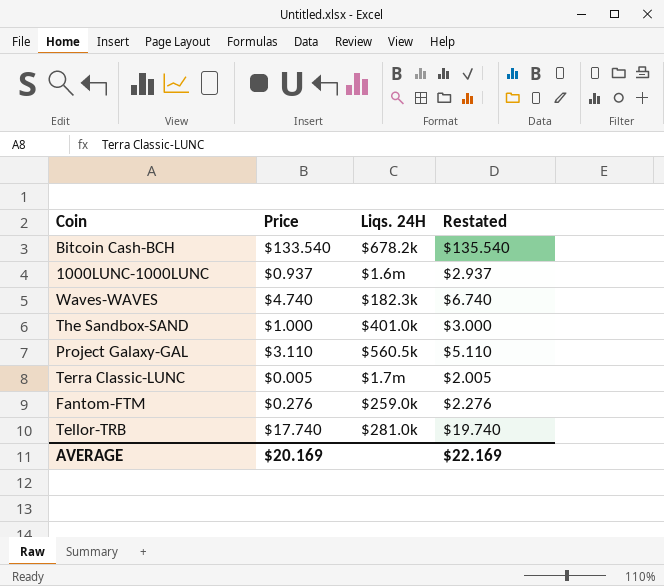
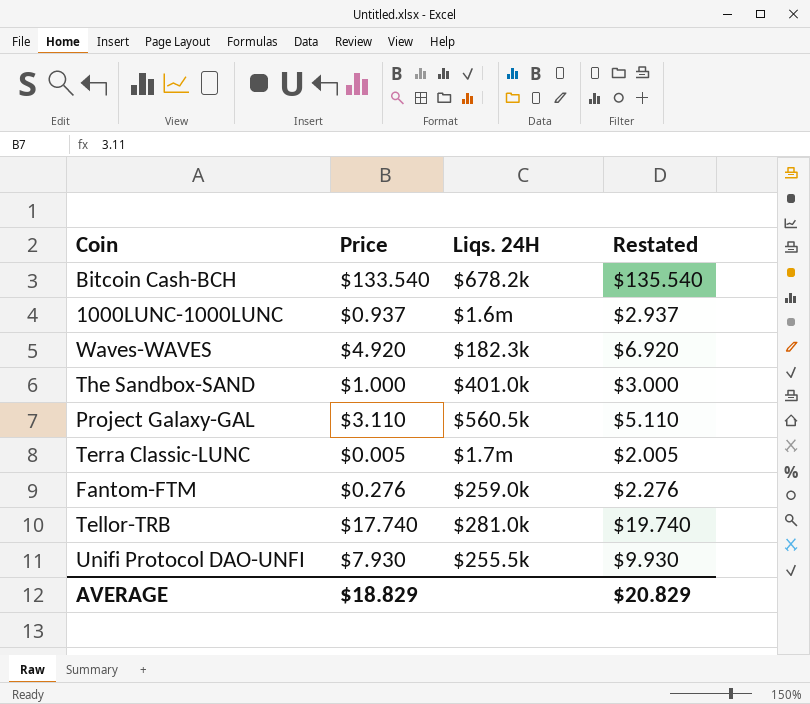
Waves-WAVES | Price: $4.740 -> $4.920
Waves-WAVES | Restated: $6.740 -> $6.920
row Unifi Protocol DAO-UNFI: none -> $7.930 | $255.5k | $9.930
AVERAGE | Price: $20.169 -> $18.829
AVERAGE | Restated: $22.169 -> $20.829

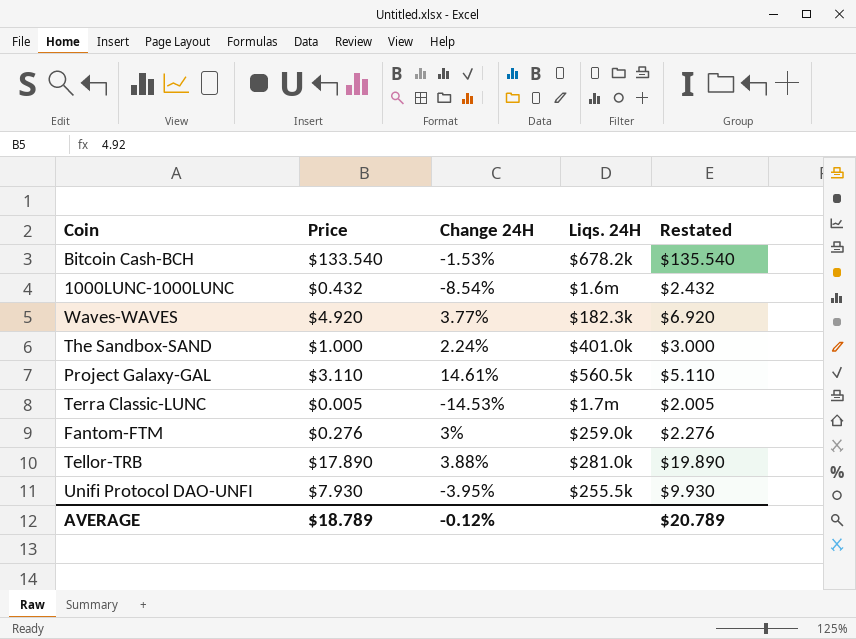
column Change 24H | position: none -> 3
1000LUNC-1000LUNC | Price: $0.937 -> $0.432
1000LUNC-1000LUNC | Restated: $2.937 -> $2.432
Tellor-TRB | Price: $17.740 -> $17.890
Tellor-TRB | Restated: $19.740 -> $19.890
AVERAGE | Price: $18.829 -> $18.789
AVERAGE | Restated: $20.829 -> $20.789

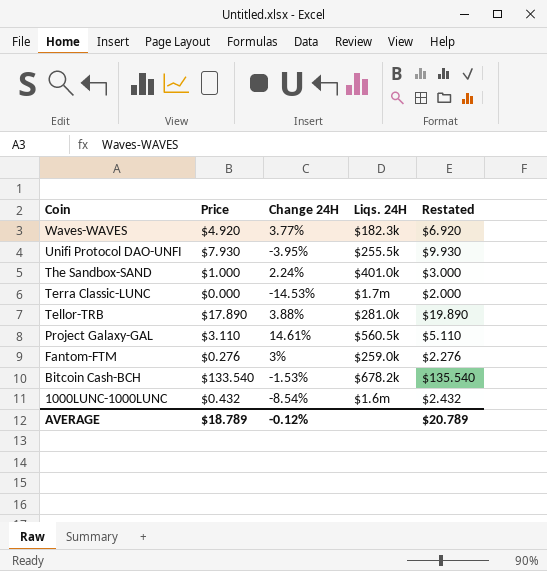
row order: none -> Coin descending
Terra Classic-LUNC | Price: $0.005 -> $0.000
Terra Classic-LUNC | Restated: $2.005 -> $2.000

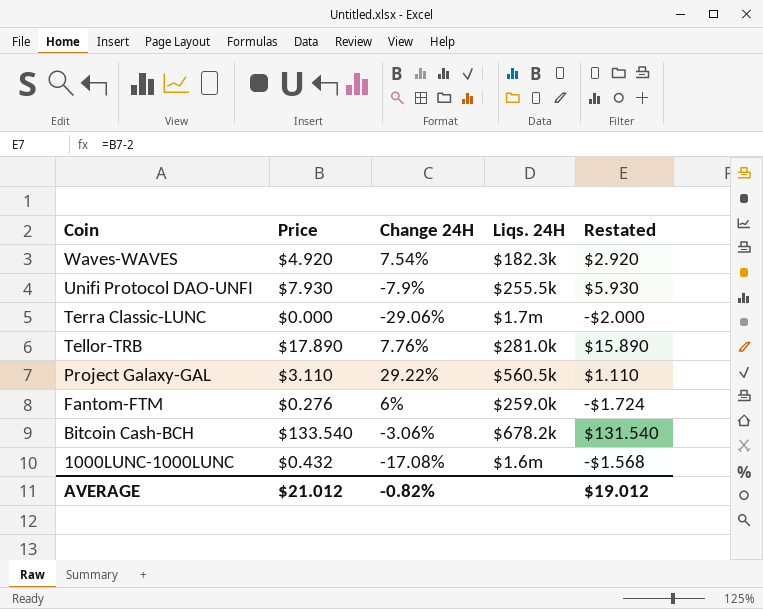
column Restated | formula: [Price] + 2 -> [Price] - 2
row The Sandbox-SAND: $1.000 | 2.24% | $401.0k | $3.000 -> none
Waves-WAVES | Change 24H: 3.77% -> 7.54%
Unifi Protocol DAO-UNFI | Change 24H: -3.95% -> -7.9%
Terra Classic-LUNC | Change 24H: -14.53% -> -29.06%
Tellor-TRB | Change 24H: 3.88% -> 7.76%
Project Galaxy-GAL | Change 24H: 14.61% -> 29.22%
Fantom-FTM | Change 24H: 3% -> 6%
Bitcoin Cash-BCH | Change 24H: -1.53% -> -3.06%
1000LUNC-1000LUNC | Change 24H: -8.54% -> -17.08%
AVERAGE | Price: $18.789 -> $21.012
AVERAGE | Change 24H: -0.12% -> -0.82%
AVERAGE | Restated: $20.789 -> $19.012

